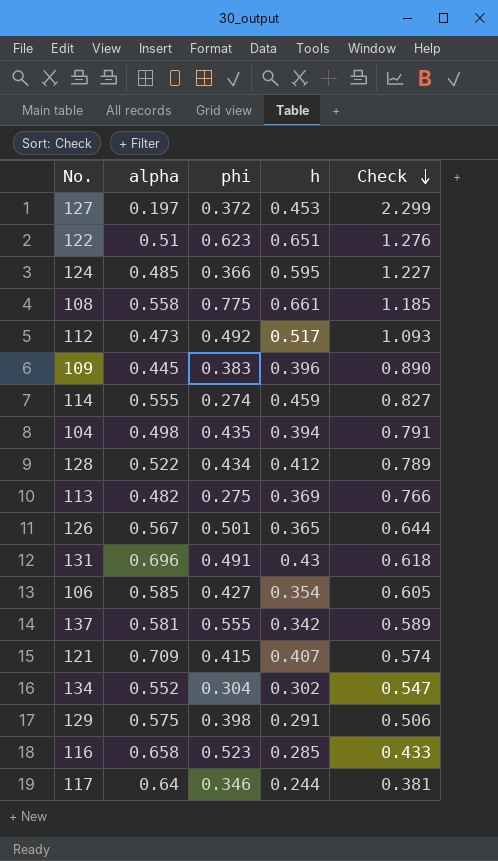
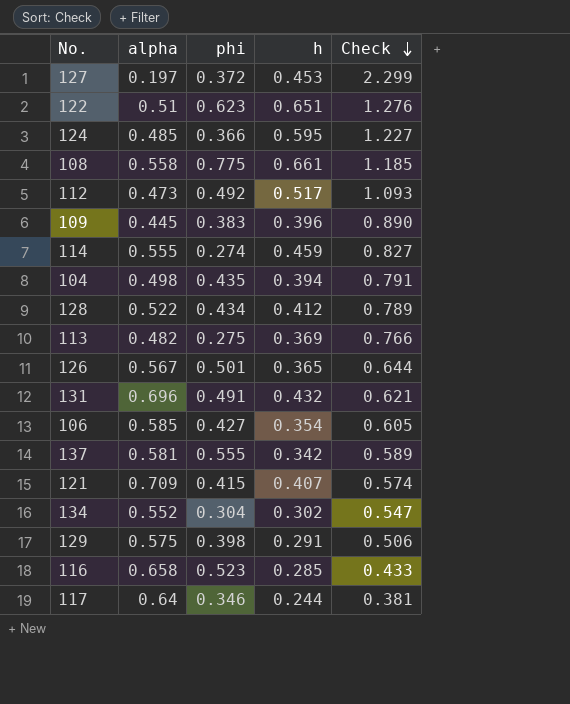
131 | h: 0.43 -> 0.432
131 | Check: 0.618 -> 0.621

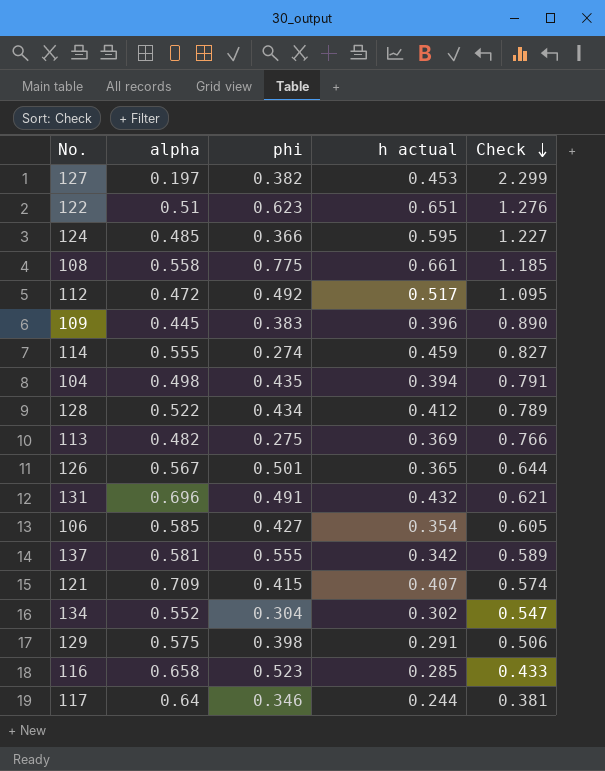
column name: h -> h actual
127 | phi: 0.372 -> 0.382
112 | alpha: 0.473 -> 0.472
112 | Check: 1.093 -> 1.095

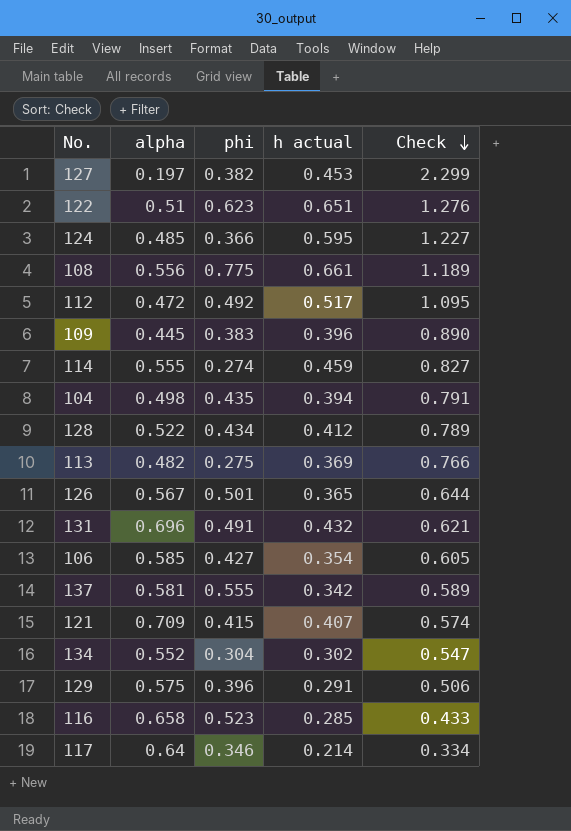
108 | alpha: 0.558 -> 0.556
108 | Check: 1.185 -> 1.189
129 | phi: 0.398 -> 0.396
117 | h actual: 0.244 -> 0.214
117 | Check: 0.381 -> 0.334

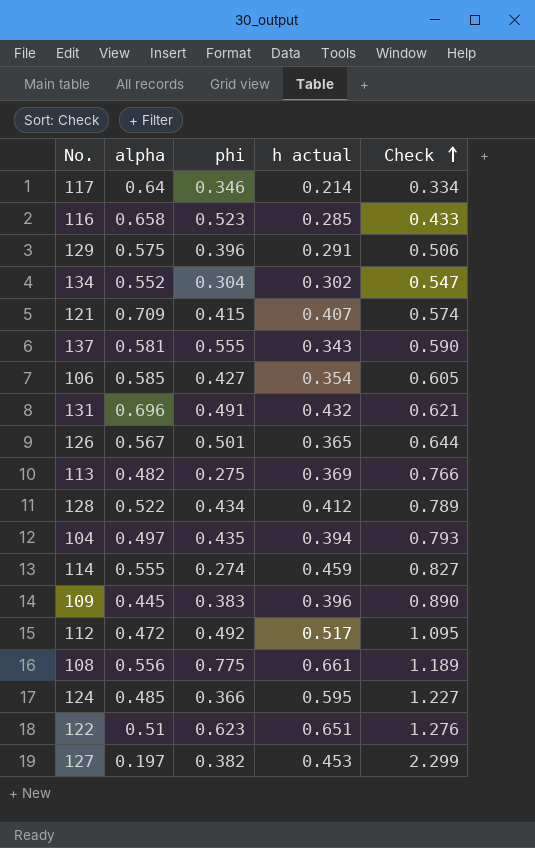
row order: Check descending -> Check ascending
137 | h actual: 0.342 -> 0.343
137 | Check: 0.589 -> 0.590
104 | alpha: 0.498 -> 0.497
104 | Check: 0.791 -> 0.793

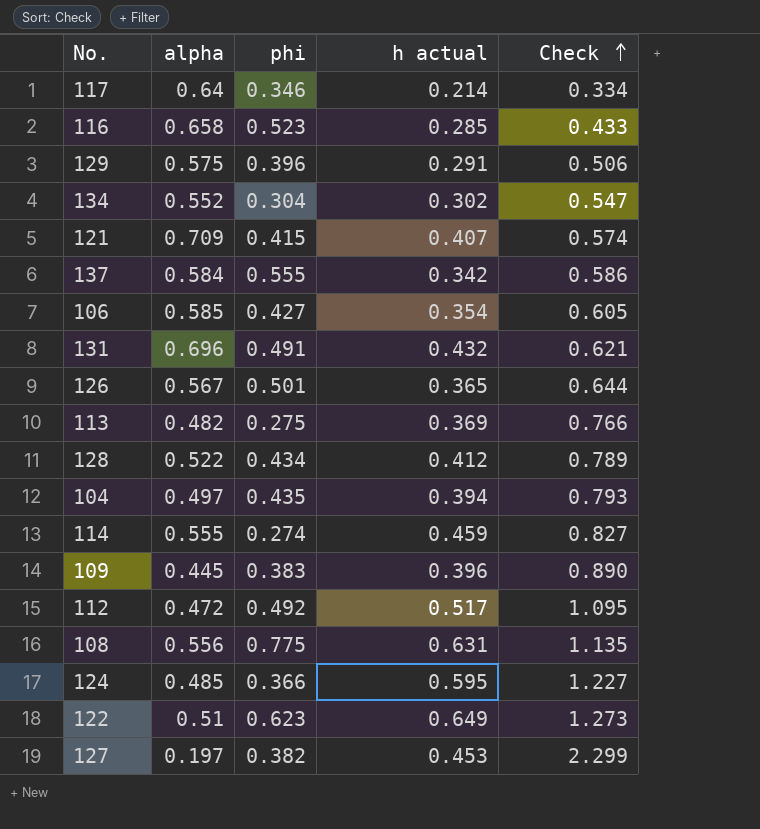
137 | alpha: 0.581 -> 0.584
137 | h actual: 0.343 -> 0.342
137 | Check: 0.590 -> 0.586
108 | h actual: 0.661 -> 0.631
108 | Check: 1.189 -> 1.135
122 | h actual: 0.651 -> 0.649
122 | Check: 1.276 -> 1.273

